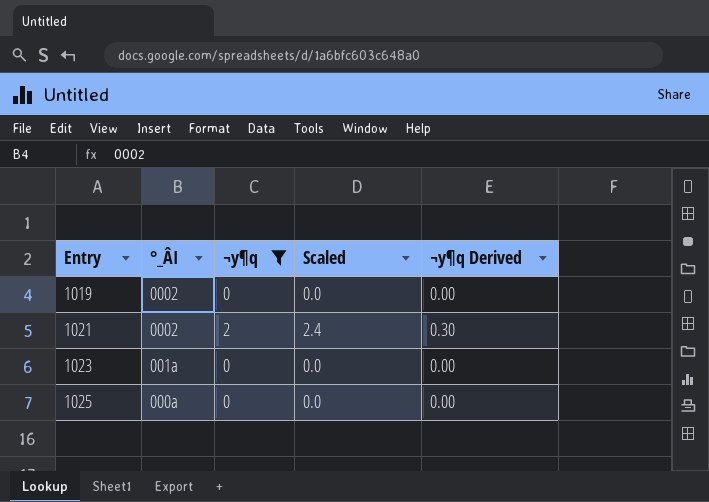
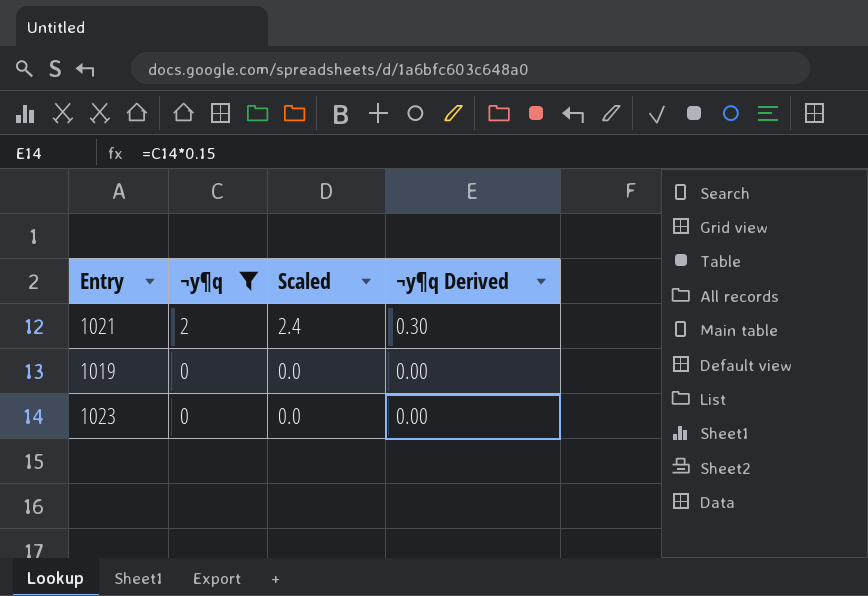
row order: Entry ascending -> ¬y¶q descending
column °_ÂI | position: 2 -> none
row 1025: 000a | 0 | 0.0 | 0.00 -> none

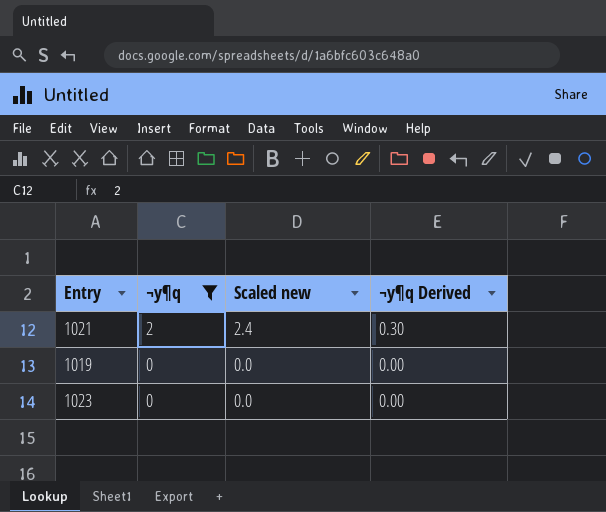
column name: Scaled -> Scaled new

